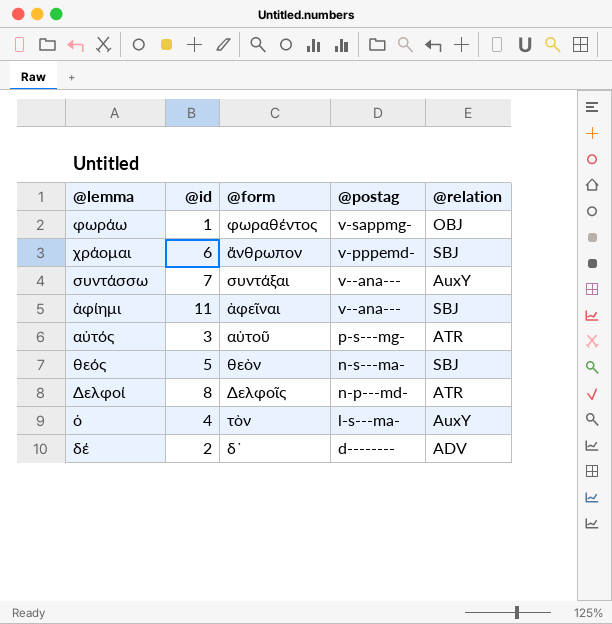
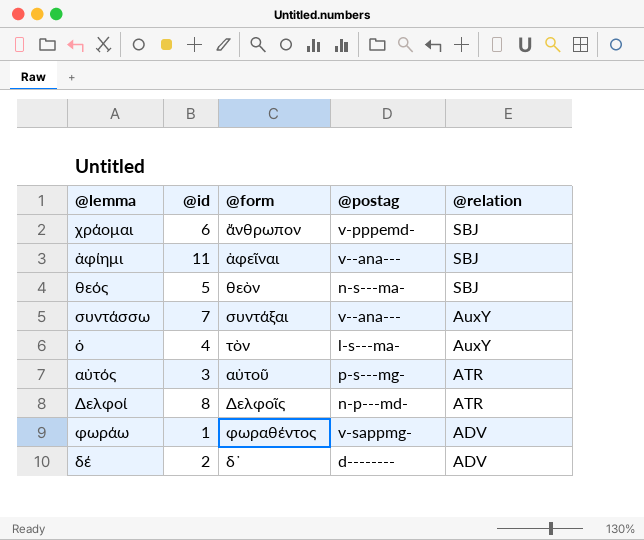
row order: @postag descending -> @relation descending
φωράω | @relation: OBJ -> ADV

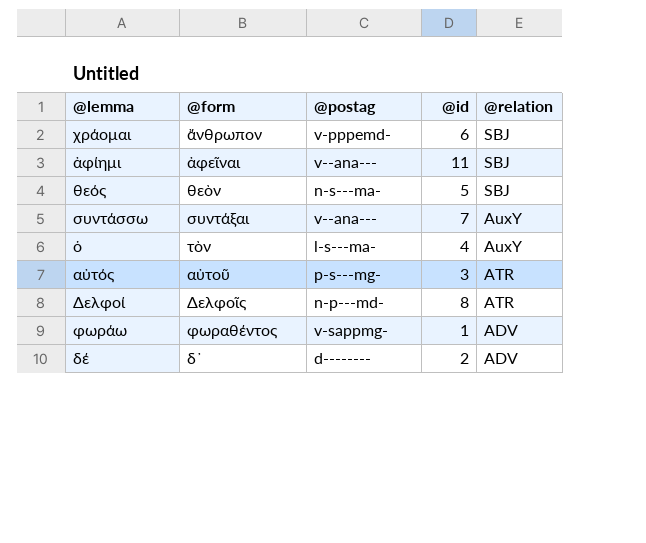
column @id | position: 2 -> 4

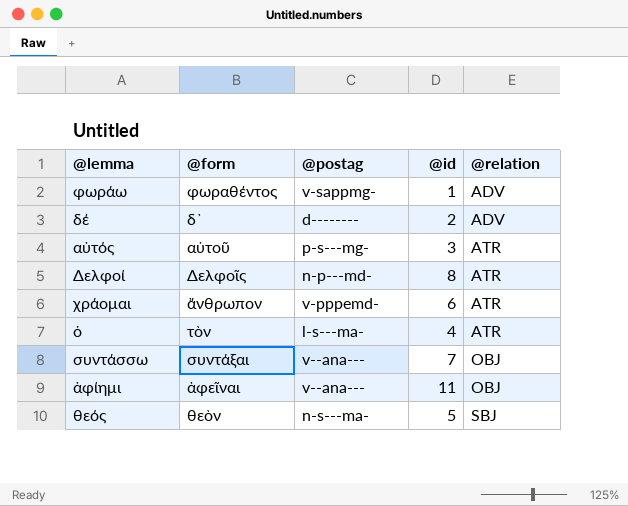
row order: @relation descending -> @relation ascending
χράομαι | @relation: SBJ -> ATR
ὁ | @relation: AuxY -> ATR
συντάσσω | @relation: AuxY -> OBJ
ἀφίημι | @relation: SBJ -> OBJ

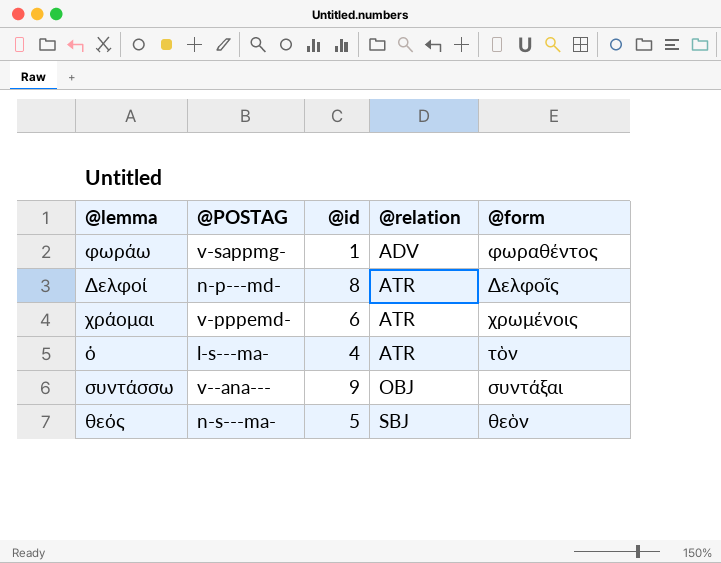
column name: @postag -> @POSTAG
column @form | position: 2 -> 5
row δέ: δ᾽ | d-------- | 2 | ADV -> none
row αὐτός: αὐτοῦ | p-s---mg- | 3 | ATR -> none
row ἀφίημι: ἀφεῖναι | v--ana--- | 11 | OBJ -> none
χράομαι | @form: ἄνθρωπον -> χρωμένοις
συντάσσω | @id: 7 -> 9

